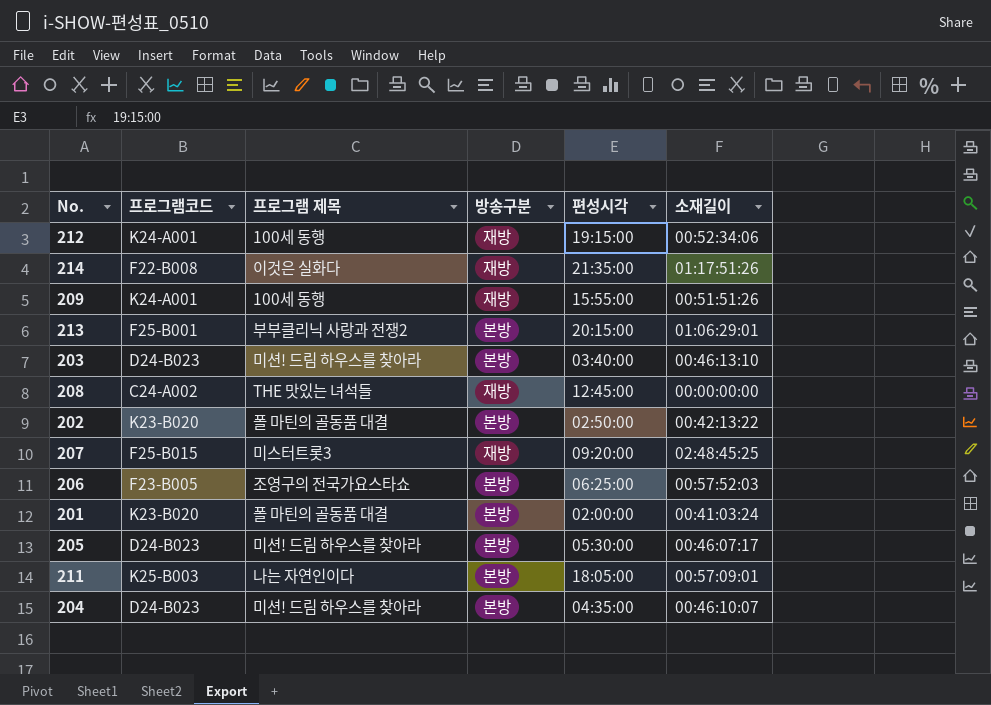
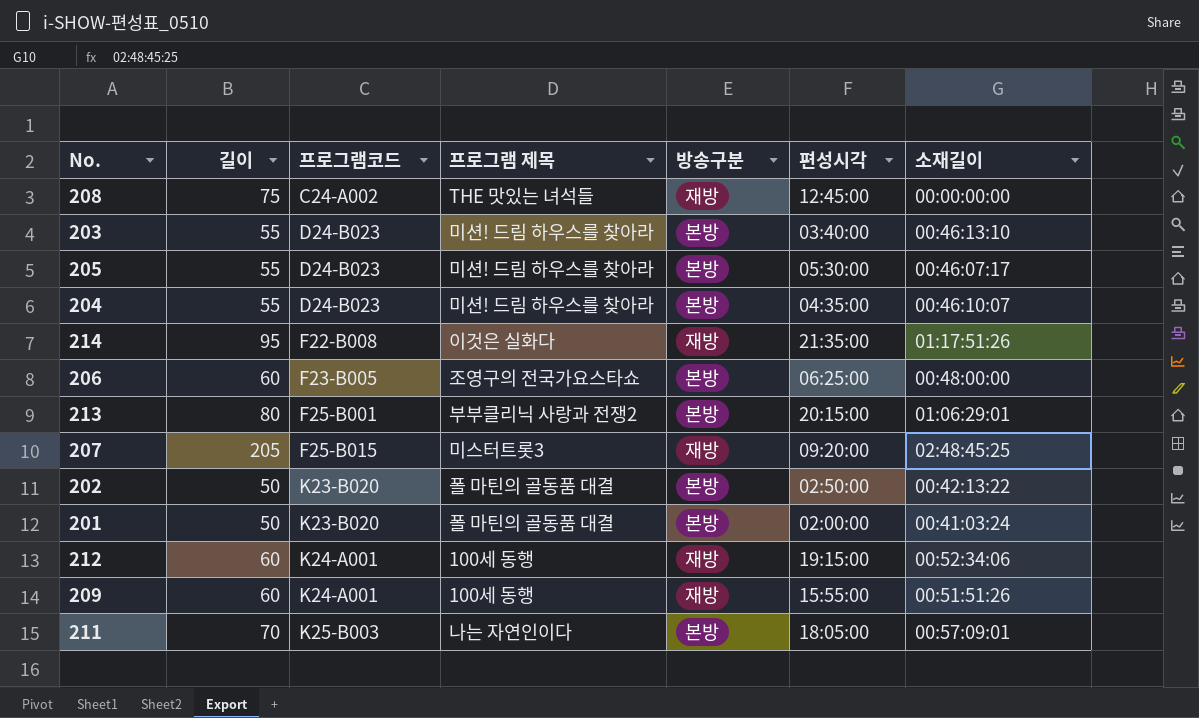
row order: none -> 프로그램코드 ascending
column 길이 | position: none -> 2
206 | 소재길이: 00:57:52:03 -> 00:48:00:00

